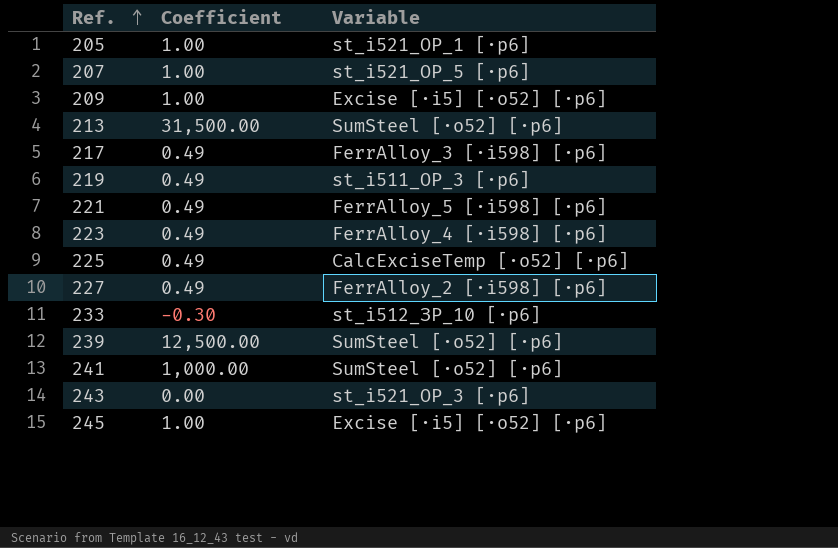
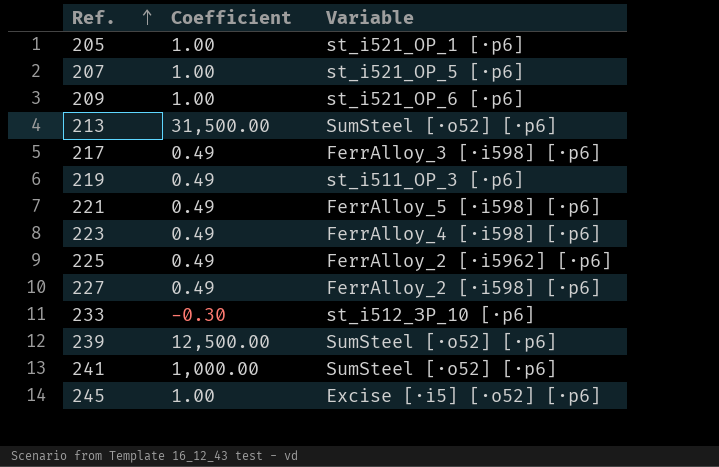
row 243: 0.00 | st_i521_ОР_3 [·p6] -> none
209 | Variable: Excise [·i5] [·o52] [·p6] -> st_i521_ОР_6 [·p6]
225 | Variable: CalcExciseTemp [·o52] [·p6] -> FerrAlloy_2 [·i5962] [·p6]

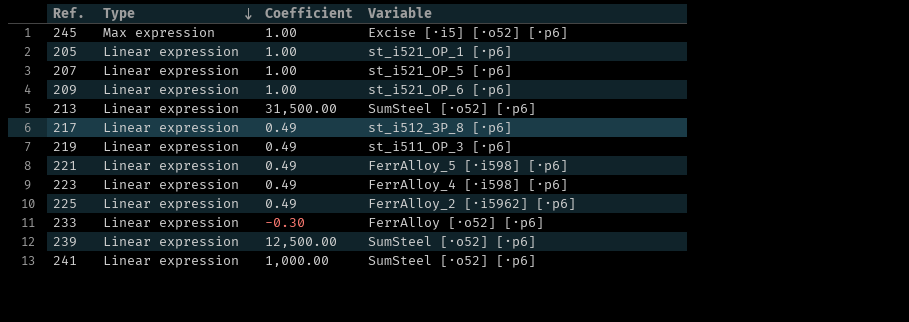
row order: Ref. ascending -> Type descending
column Type | position: none -> 2
row 227: 0.49 | FerrAlloy_2 [·i598] [·p6] -> none
217 | Variable: FerrAlloy_3 [·i598] [·p6] -> st_i512_ЗР_8 [·p6]
233 | Variable: st_i512_ЗР_10 [·p6] -> FerrAlloy [·o52] [·p6]

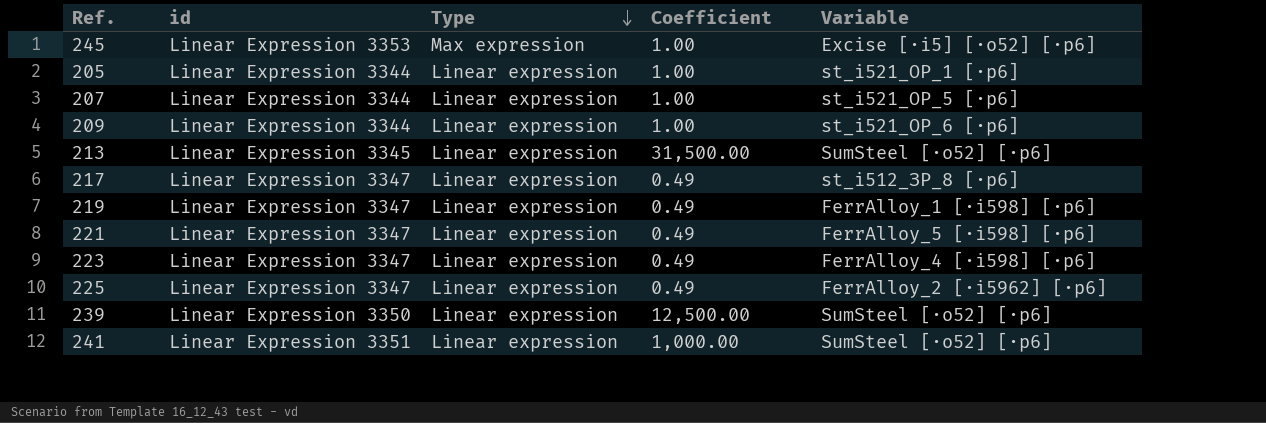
column id | position: none -> 2
row 233: Linear expression | -0.30 | FerrAlloy [·o52] [·p6] -> none
219 | Variable: st_i511_ОР_3 [·p6] -> FerrAlloy_1 [·i598] [·p6]

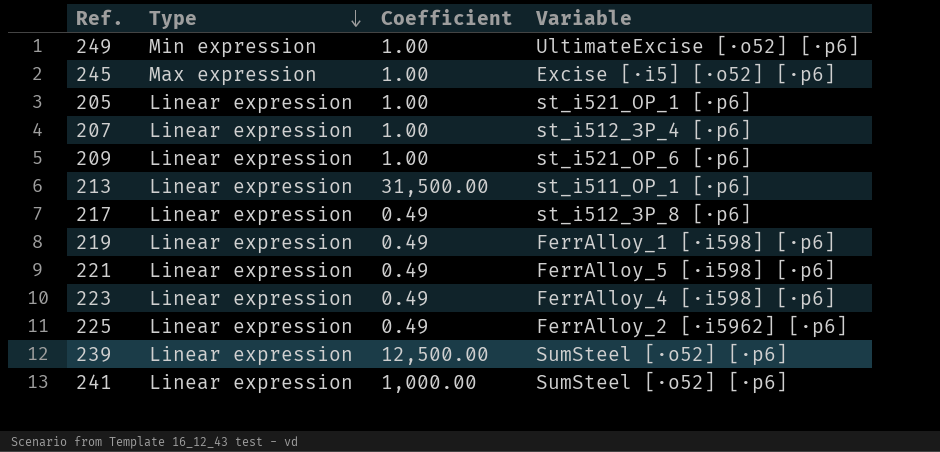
column id | position: 2 -> none
row 249: none -> Min expression | 1.00 | UltimateExcise [·o52] [·p6]
207 | Variable: st_i521_ОР_5 [·p6] -> st_i512_ЗР_4 [·p6]
213 | Variable: SumSteel [·o52] [·p6] -> st_i511_ОР_1 [·p6]

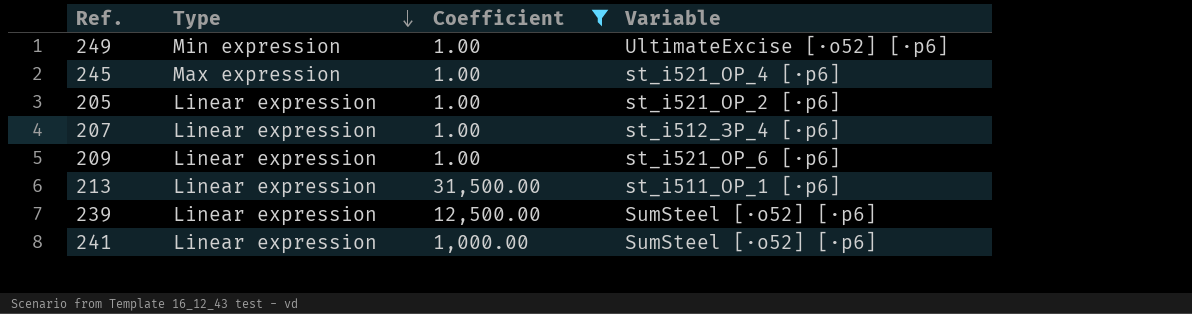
filter: none -> Coefficient != 0.49
245 | Variable: Excise [·i5] [·o52] [·p6] -> st_i521_ОР_4 [·p6]
205 | Variable: st_i521_ОР_1 [·p6] -> st_i521_ОР_2 [·p6]

